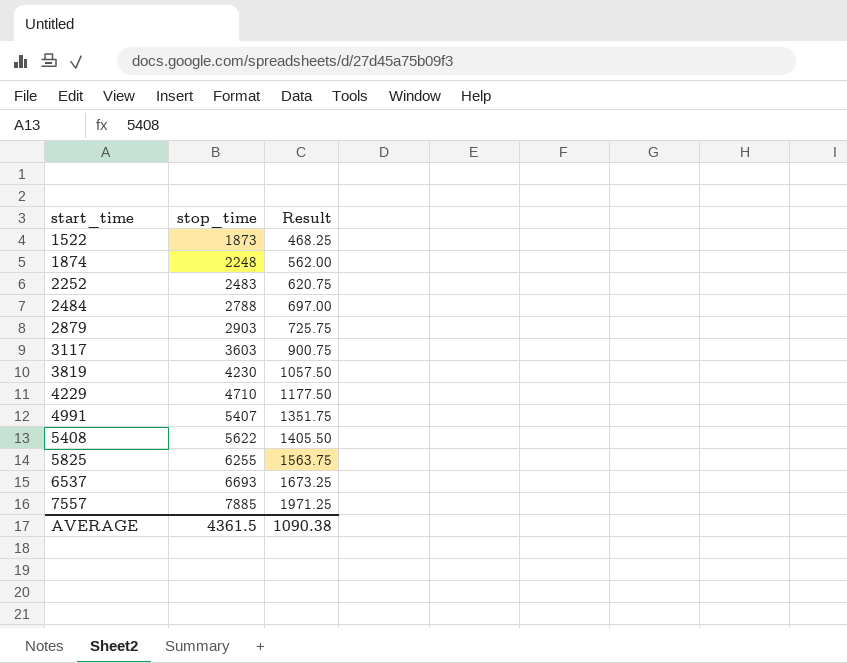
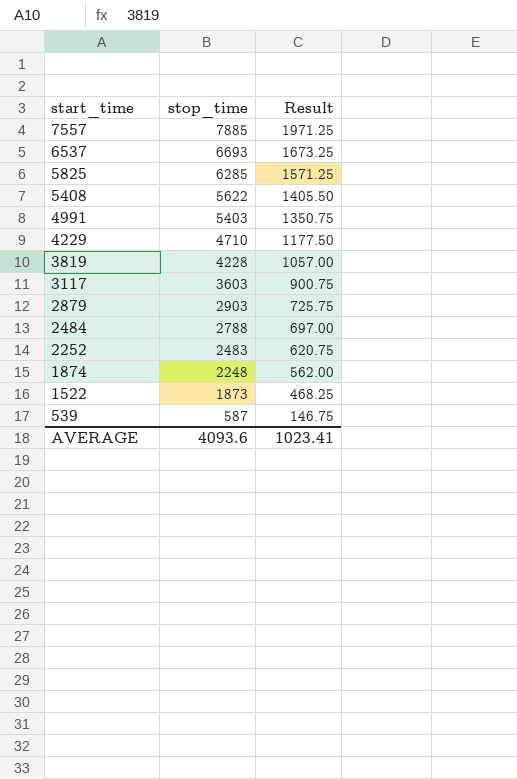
row order: start_time ascending -> start_time descending
5825 | stop_time: 6255 -> 6285
5825 | Result: 1563.75 -> 1571.25
4991 | stop_time: 5407 -> 5403
4991 | Result: 1351.75 -> 1350.75
3819 | stop_time: 4230 -> 4228
3819 | Result: 1057.50 -> 1057.00
row 539: none -> 587 | 146.75
AVERAGE | stop_time: 4361.5 -> 4093.6
AVERAGE | Result: 1090.38 -> 1023.41

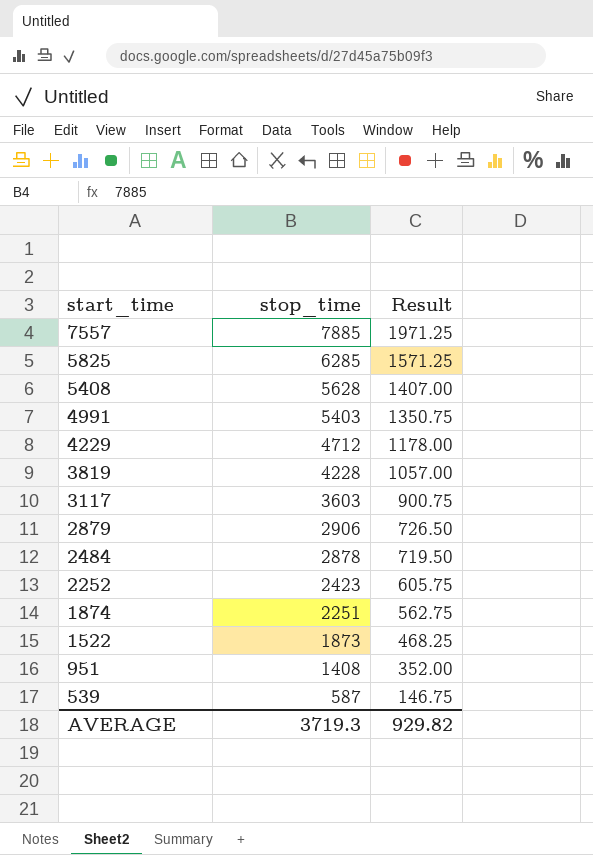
row 6537: 6693 | 1673.25 -> none
5408 | stop_time: 5622 -> 5628
5408 | Result: 1405.50 -> 1407.00
4229 | stop_time: 4710 -> 4712
4229 | Result: 1177.50 -> 1178.00
2879 | stop_time: 2903 -> 2906
2879 | Result: 725.75 -> 726.50
2484 | stop_time: 2788 -> 2878
2484 | Result: 697.00 -> 719.50
2252 | stop_time: 2483 -> 2423
2252 | Result: 620.75 -> 605.75
1874 | stop_time: 2248 -> 2251
1874 | Result: 562.00 -> 562.75
row 951: none -> 1408 | 352.00
AVERAGE | stop_time: 4093.6 -> 3719.3
AVERAGE | Result: 1023.41 -> 929.82

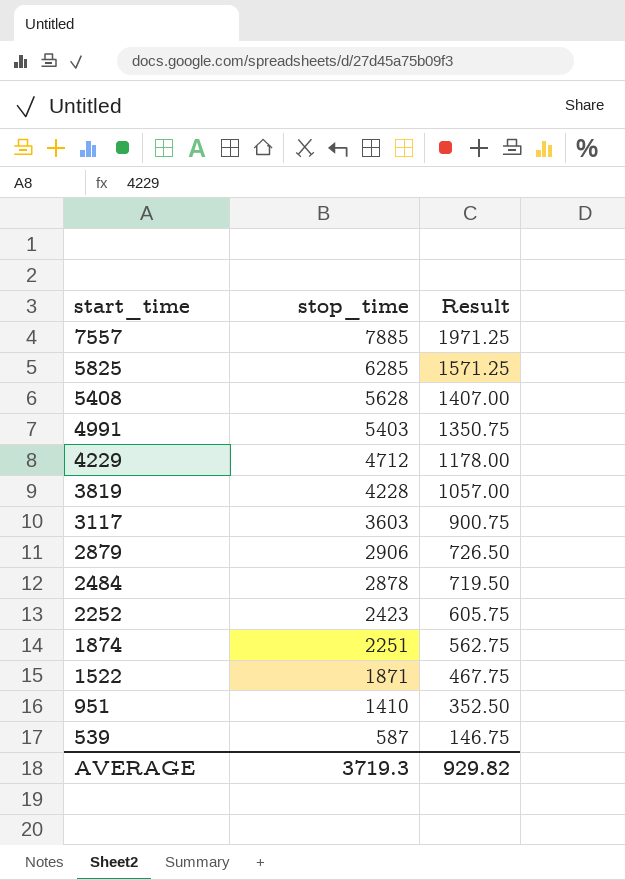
1522 | stop_time: 1873 -> 1871
1522 | Result: 468.25 -> 467.75
951 | stop_time: 1408 -> 1410
951 | Result: 352.00 -> 352.50

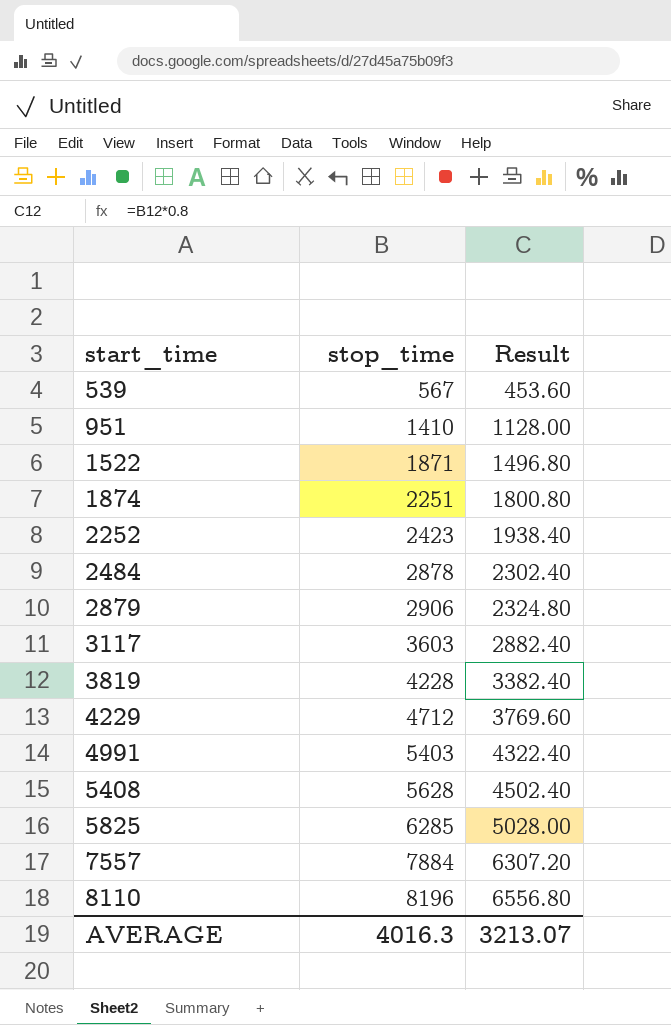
row order: start_time descending -> start_time ascending
column Result | formula: [stop_time] * 0.25 -> [stop_time] * 0.8
539 | stop_time: 587 -> 567
7557 | stop_time: 7885 -> 7884
row 8110: none -> 8196 | 6556.80
AVERAGE | stop_time: 3719.3 -> 4016.3
AVERAGE | Result: 929.82 -> 3213.07

